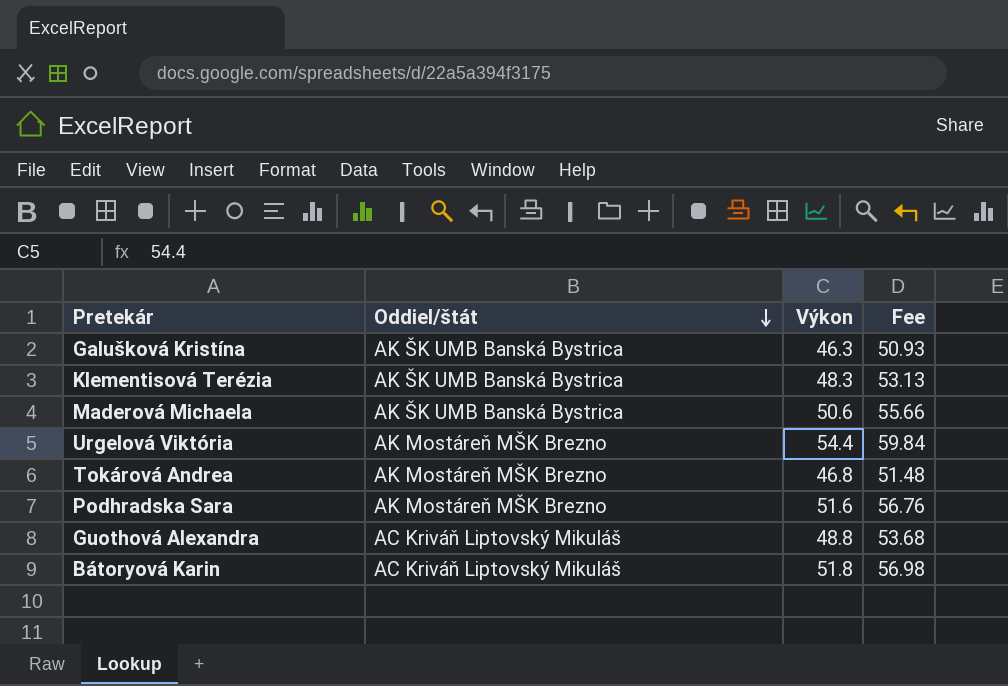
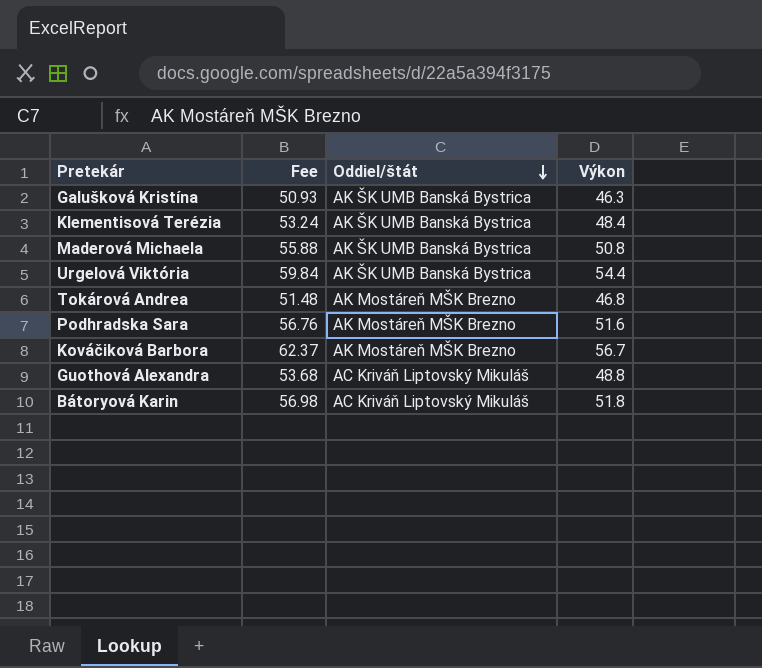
column Fee | position: 4 -> 2
Klementisová Terézia | Fee: 53.13 -> 53.24
Klementisová Terézia | Výkon: 48.3 -> 48.4
Maderová Michaela | Fee: 55.66 -> 55.88
Maderová Michaela | Výkon: 50.6 -> 50.8
Urgelová Viktória | Oddiel/štát: AK Mostáreň MŠK Brezno -> AK ŠK UMB Banská Bystrica
row Kováčiková Barbora: none -> 62.37 | AK Mostáreň MŠK Brezno | 56.7

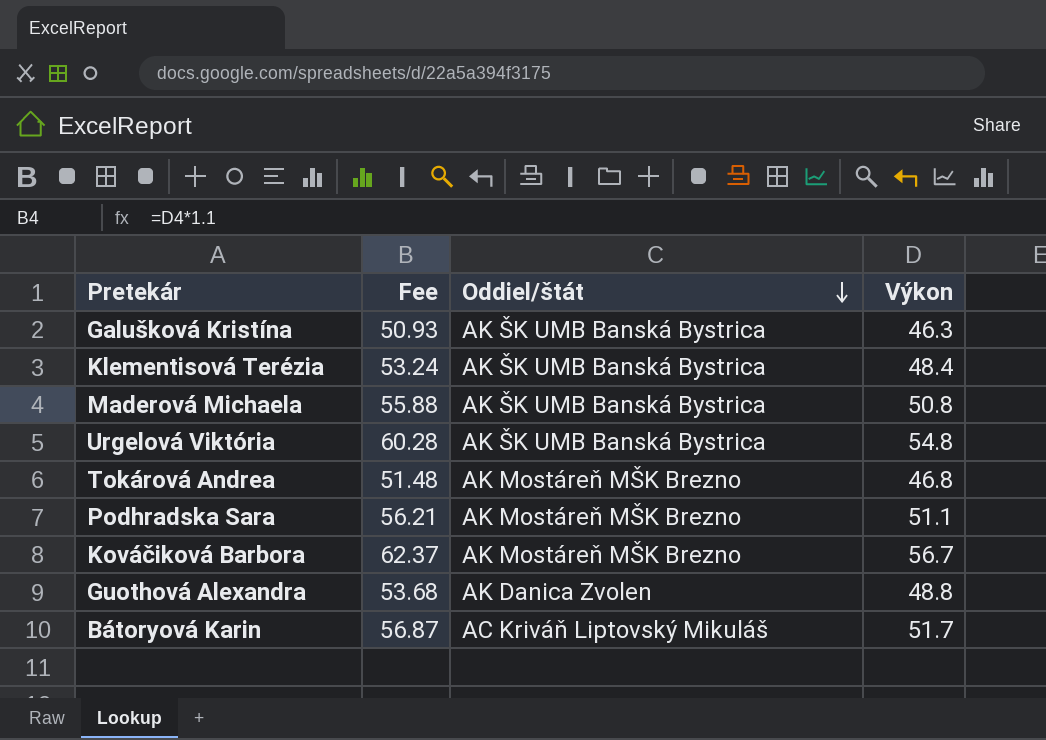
Urgelová Viktória | Fee: 59.84 -> 60.28
Urgelová Viktória | Výkon: 54.4 -> 54.8
Podhradska Sara | Fee: 56.76 -> 56.21
Podhradska Sara | Výkon: 51.6 -> 51.1
Guothová Alexandra | Oddiel/štát: AC Kriváň Liptovský Mikuláš -> AK Danica Zvolen
Bátoryová Karin | Fee: 56.98 -> 56.87
Bátoryová Karin | Výkon: 51.8 -> 51.7

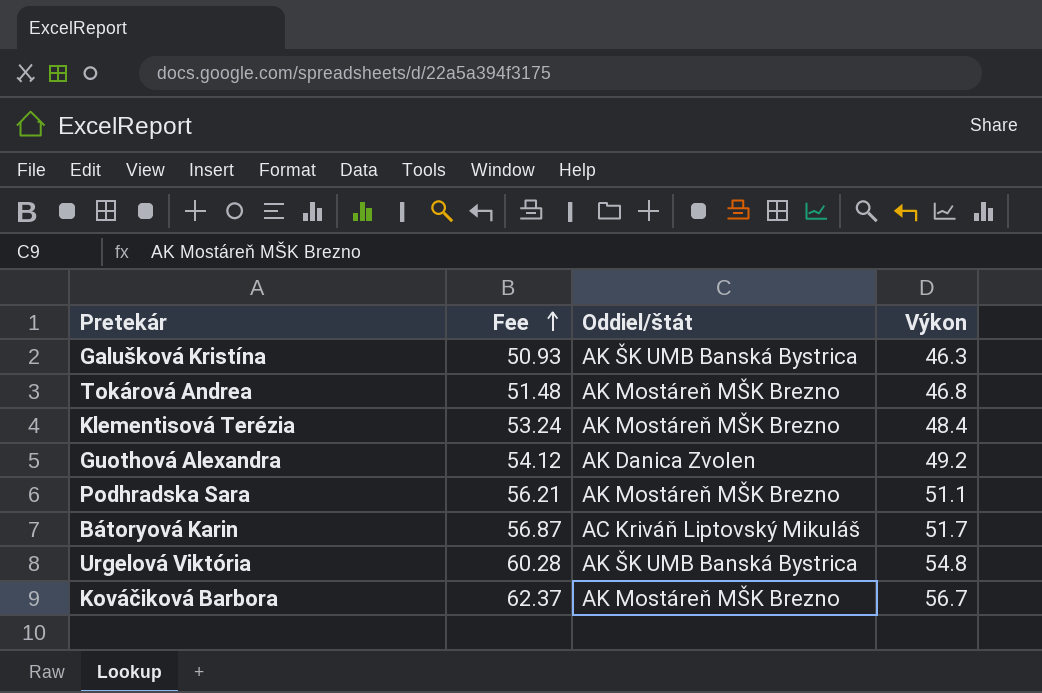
row order: Oddiel/štát descending -> Fee ascending
row Maderová Michaela: 55.88 | AK ŠK UMB Banská Bystrica | 50.8 -> none
Klementisová Terézia | Oddiel/štát: AK ŠK UMB Banská Bystrica -> AK Mostáreň MŠK Brezno
Guothová Alexandra | Fee: 53.68 -> 54.12
Guothová Alexandra | Výkon: 48.8 -> 49.2

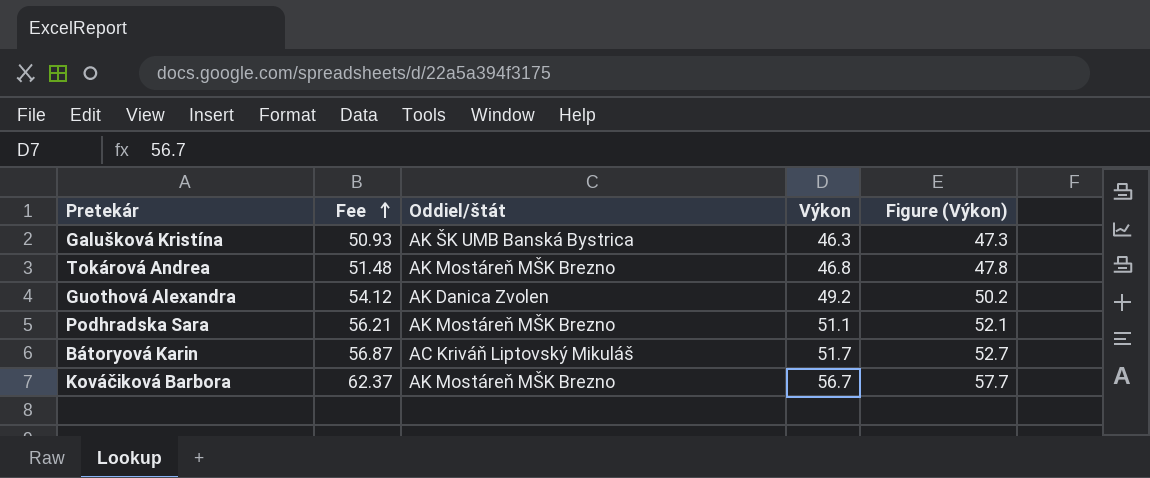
column Figure (Výkon) | formula: none -> [Výkon] + 1
row Klementisová Terézia: 53.24 | AK Mostáreň MŠK Brezno | 48.4 -> none
row Urgelová Viktória: 60.28 | AK ŠK UMB Banská Bystrica | 54.8 -> none

